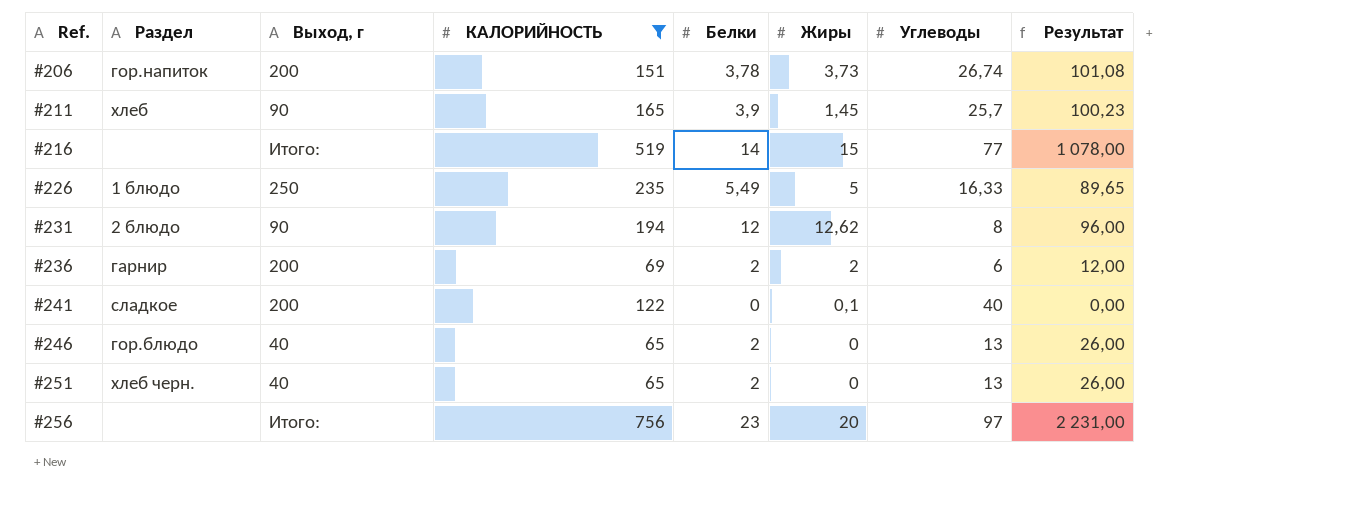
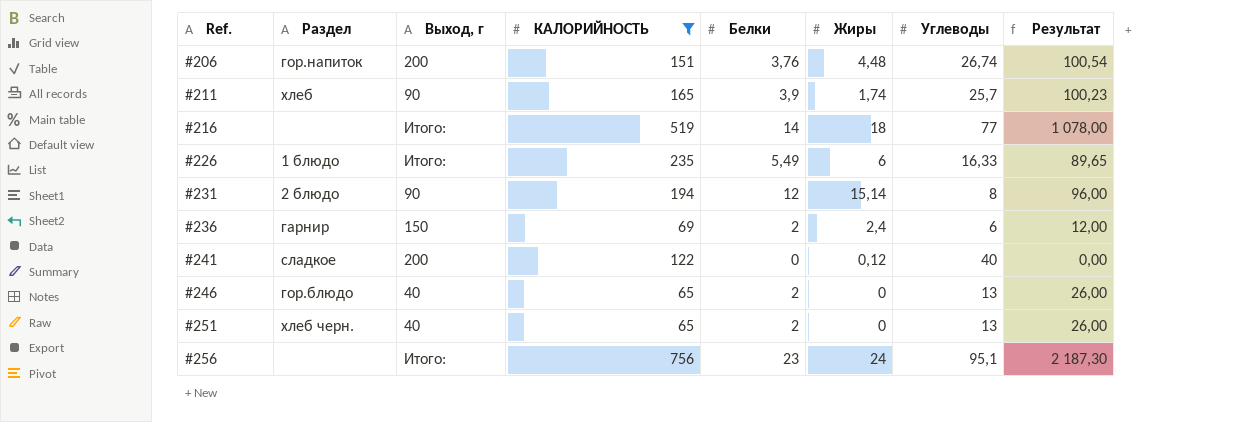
#206 | Белки: 3,78 -> 3,76
#206 | Жиры: 3,73 -> 4,48
#206 | Результат: 101,08 -> 100,54
#211 | Жиры: 1,45 -> 1,74
#216 | Жиры: 15 -> 18
#226 | Выход, г: 250 -> Итого:
#226 | Жиры: 5 -> 6
#231 | Жиры: 12,62 -> 15,14
#236 | Выход, г: 200 -> 150
#236 | Жиры: 2 -> 2,4
#241 | Жиры: 0,1 -> 0,12
#256 | Жиры: 20 -> 24
#256 | Углеводы: 97 -> 95,1
#256 | Результат: 2 231,00 -> 2 187,30

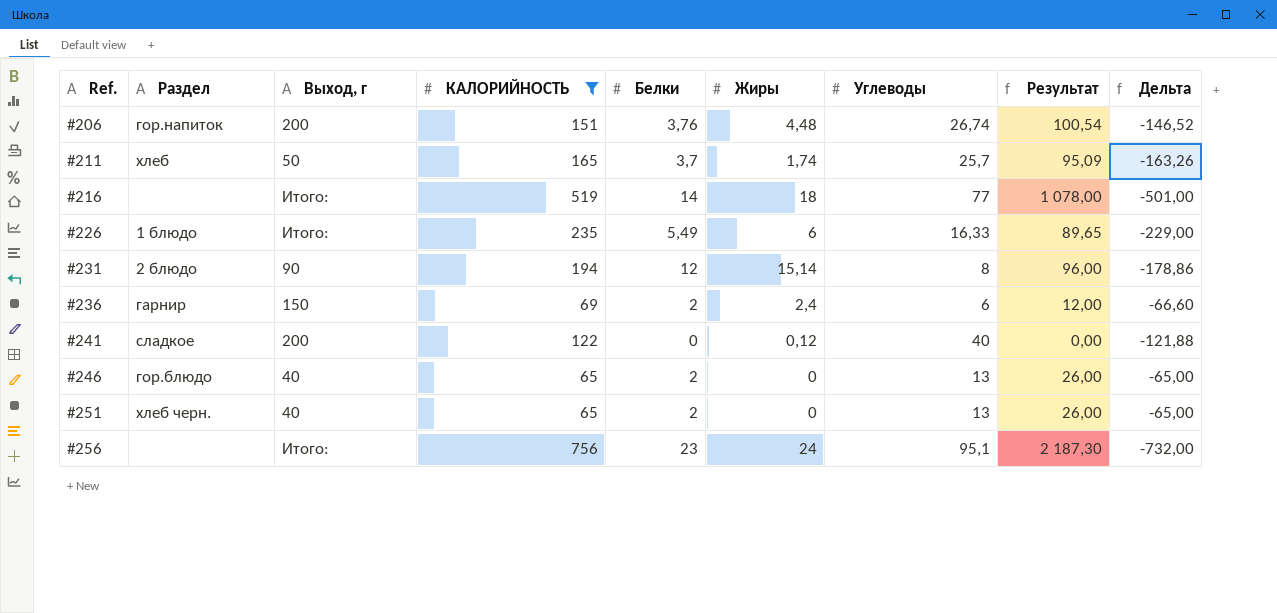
column Дельта | formula: none -> [Жиры] - [КАЛОРИЙНОСТЬ]
#211 | Выход, г: 90 -> 50
#211 | Белки: 3,9 -> 3,7
#211 | Результат: 100,23 -> 95,09

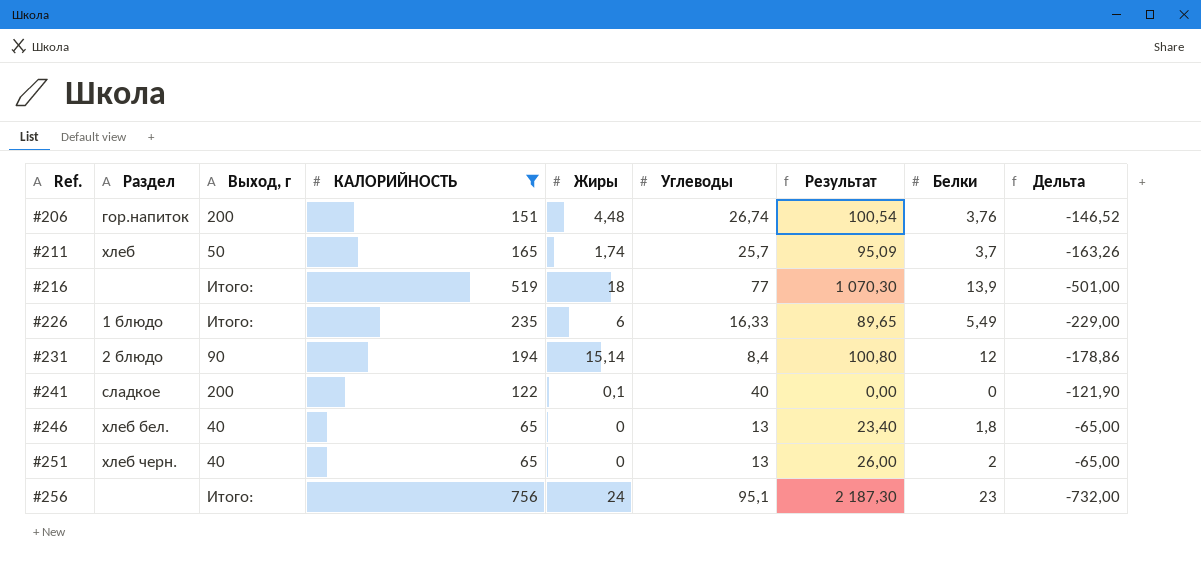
column Белки | position: 5 -> 8
row #236: гарнир | 150 | 69 | 2 | 2,4 | 6 | 12,00 | -66,60 -> none
#216 | Результат: 1 078,00 -> 1 070,30
#216 | Белки: 14 -> 13,9
#231 | Углеводы: 8 -> 8,4
#231 | Результат: 96,00 -> 100,80
#241 | Жиры: 0,12 -> 0,1
#241 | Дельта: -121,88 -> -121,90
#246 | Раздел: гор.блюдо -> хлеб бел.
#246 | Результат: 26,00 -> 23,40
#246 | Белки: 2 -> 1,8

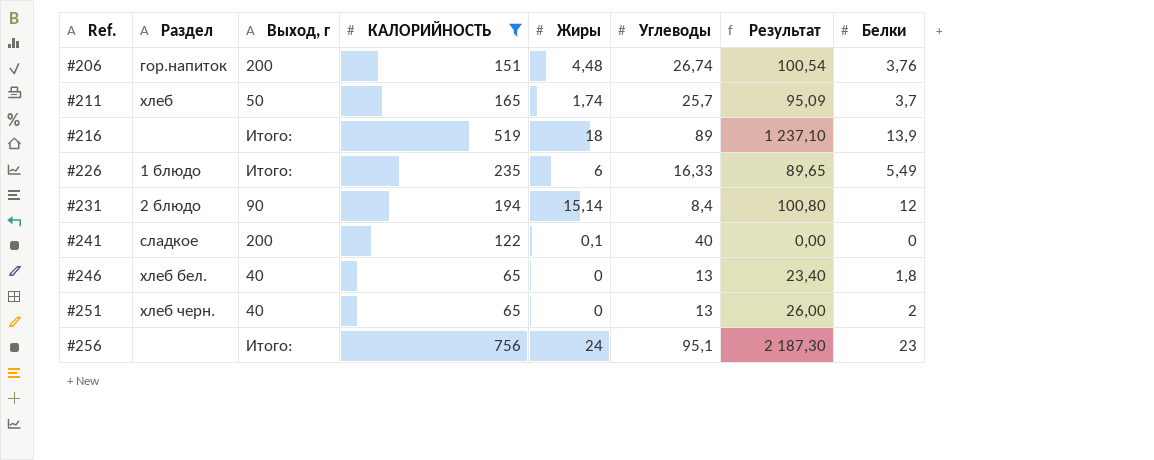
column Дельта | formula: [Жиры] - [КАЛОРИЙНОСТЬ] -> none
#216 | Углеводы: 77 -> 89
#216 | Результат: 1 070,30 -> 1 237,10

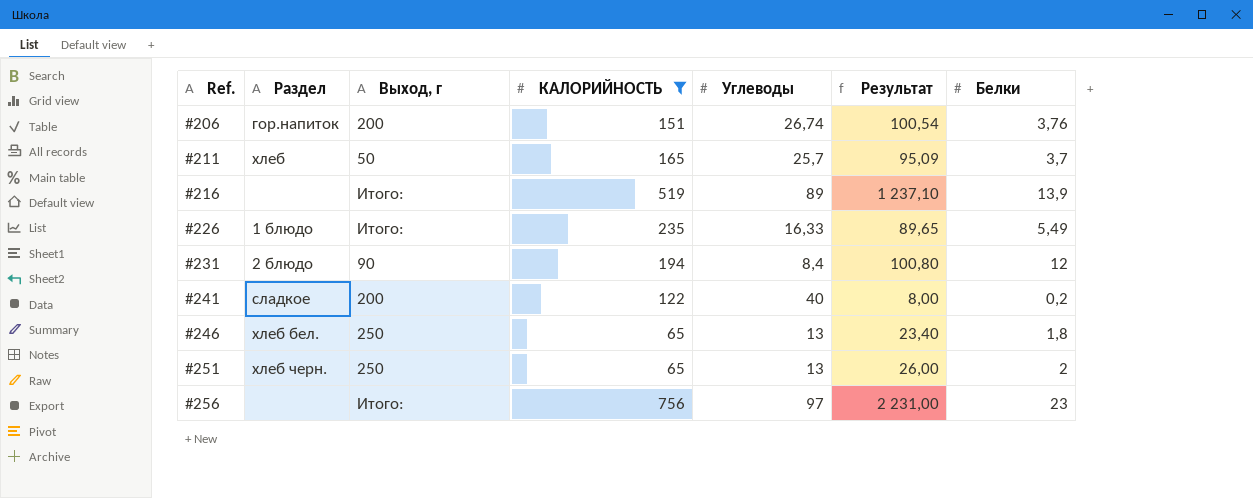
column Жиры | position: 5 -> none
#241 | Результат: 0,00 -> 8,00
#241 | Белки: 0 -> 0,2
#246 | Выход, г: 40 -> 250
#251 | Выход, г: 40 -> 250
#256 | Углеводы: 95,1 -> 97
#256 | Результат: 2 187,30 -> 2 231,00

